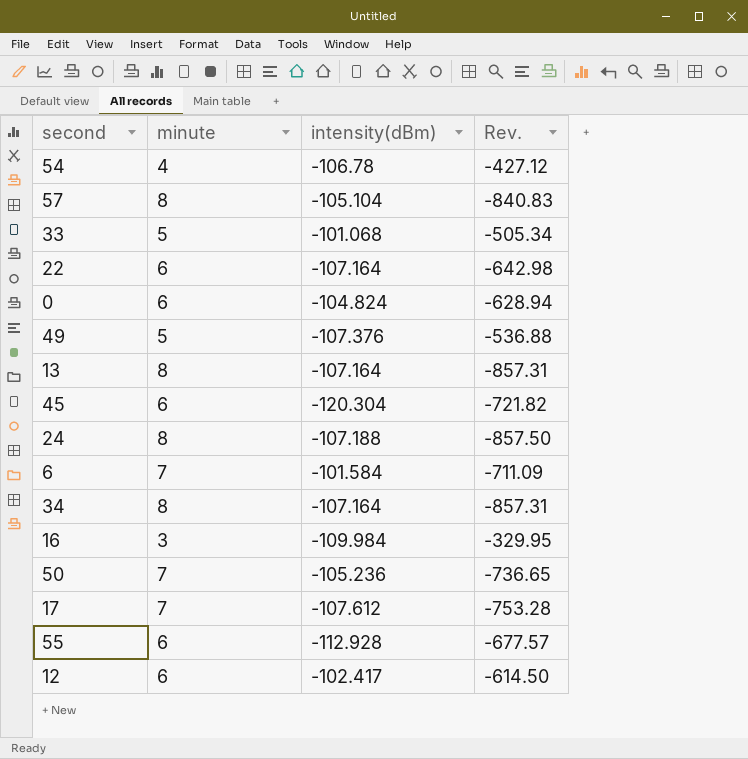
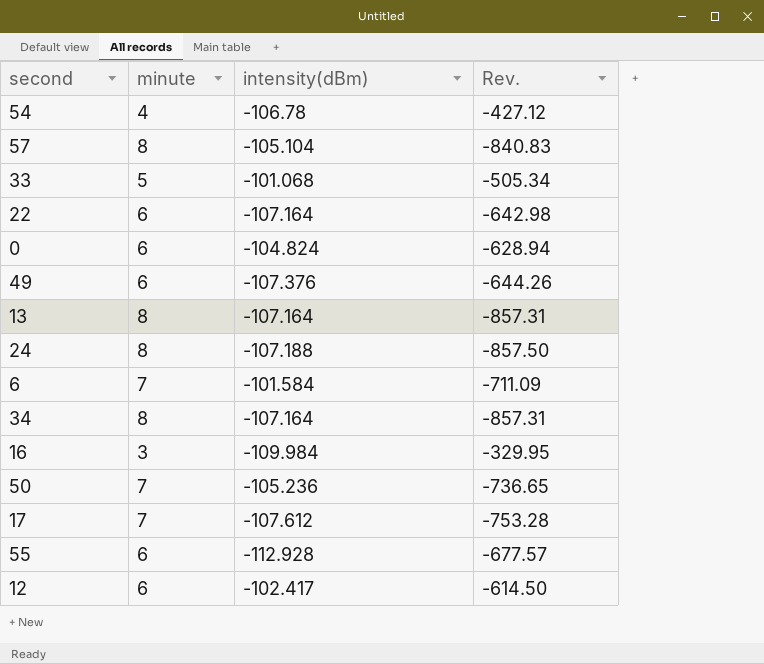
row 45: 6 | -120.304 | -721.82 -> none
49 | minute: 5 -> 6
49 | Rev.: -536.88 -> -644.26

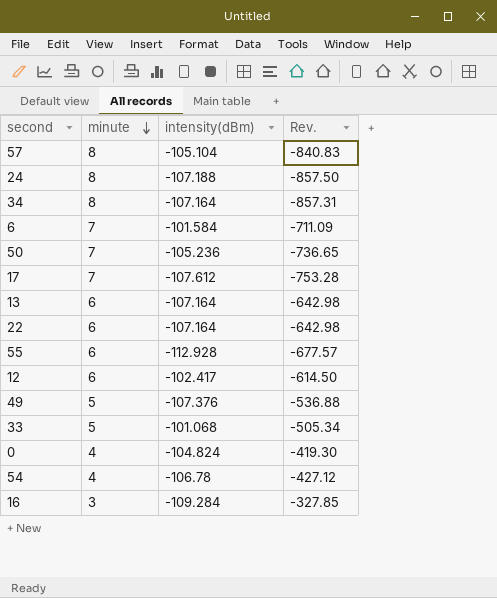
row order: none -> minute descending
13 | minute: 8 -> 6
13 | Rev.: -857.31 -> -642.98
49 | minute: 6 -> 5
49 | Rev.: -644.26 -> -536.88
0 | minute: 6 -> 4
0 | Rev.: -628.94 -> -419.30
16 | intensity(dBm): -109.984 -> -109.284
16 | Rev.: -329.95 -> -327.85

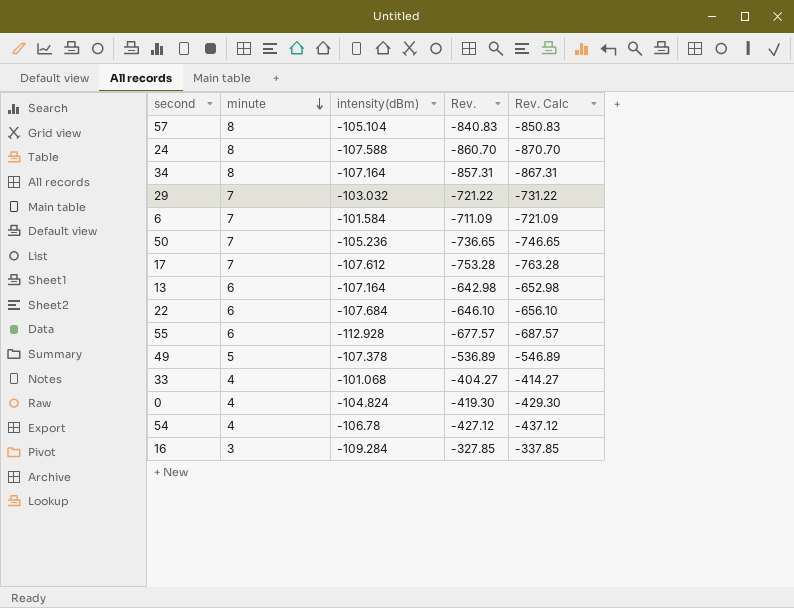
column Rev. Calc | formula: none -> [Rev.] - 10
row 12: 6 | -102.417 | -614.50 -> none
24 | intensity(dBm): -107.188 -> -107.588
24 | Rev.: -857.50 -> -860.70
row 29: none -> 7 | -103.032 | -721.22 | -731.22
22 | intensity(dBm): -107.164 -> -107.684
22 | Rev.: -642.98 -> -646.10
49 | intensity(dBm): -107.376 -> -107.378
49 | Rev.: -536.88 -> -536.89
33 | minute: 5 -> 4
33 | Rev.: -505.34 -> -404.27

